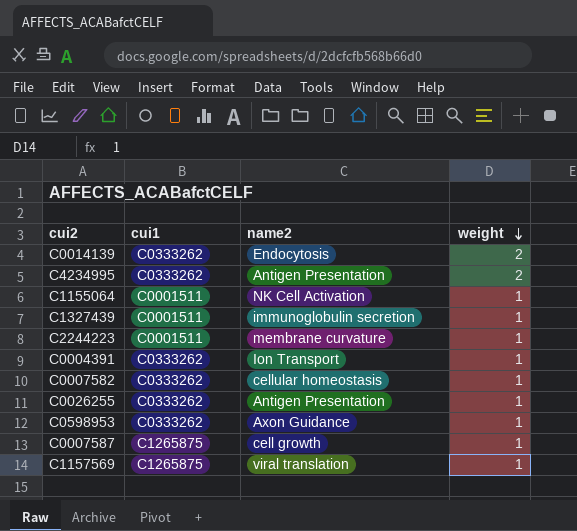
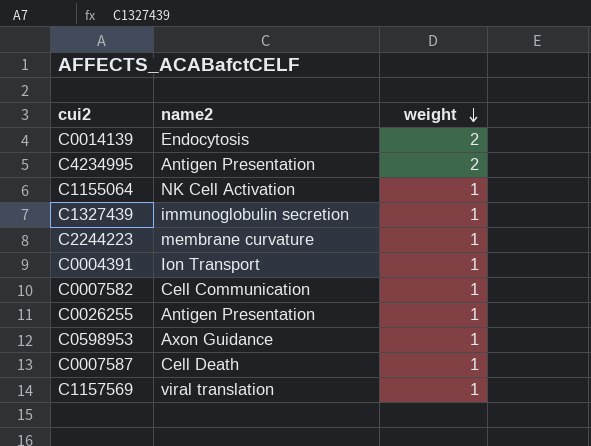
column cui1 | position: 2 -> none
C0007582 | name2: cellular homeostasis -> Cell Communication
C0007587 | name2: cell growth -> Cell Death

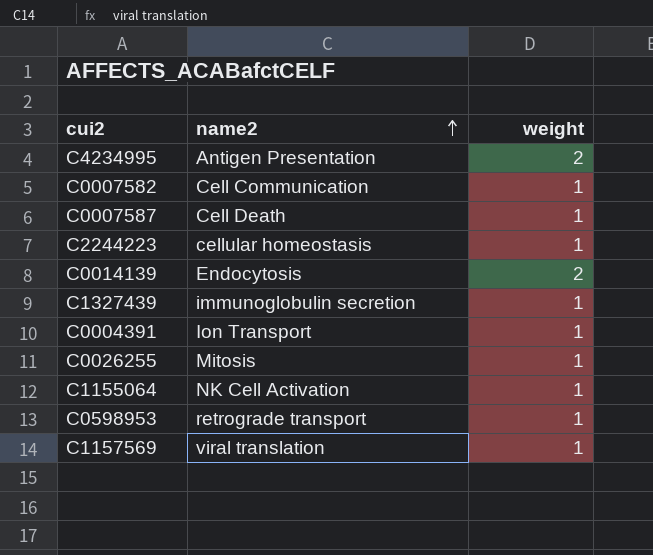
row order: weight descending -> name2 ascending
C2244223 | name2: membrane curvature -> cellular homeostasis
C0026255 | name2: Antigen Presentation -> Mitosis
C0598953 | name2: Axon Guidance -> retrograde transport

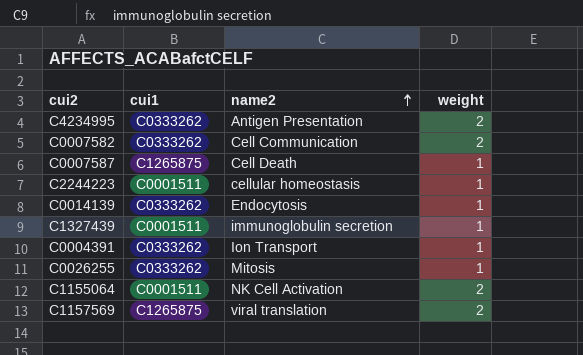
column cui1 | position: none -> 2
row C0598953: retrograde transport | 1 -> none
C0007582 | weight: 1 -> 2
C0014139 | weight: 2 -> 1
C1155064 | weight: 1 -> 2
C1157569 | weight: 1 -> 2

